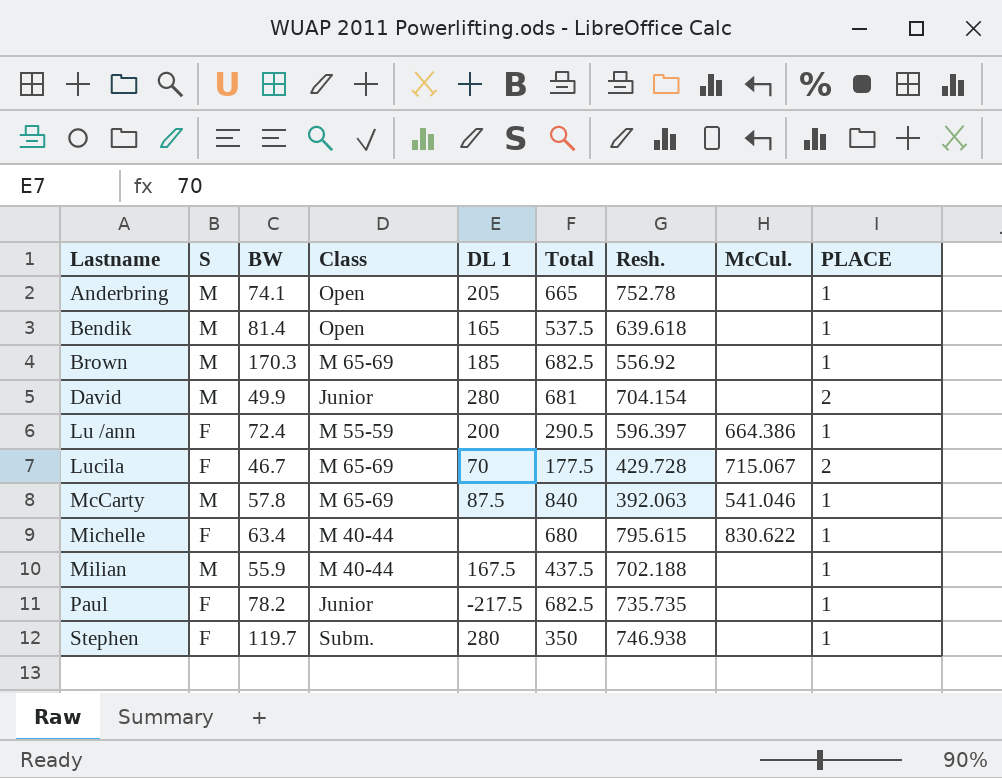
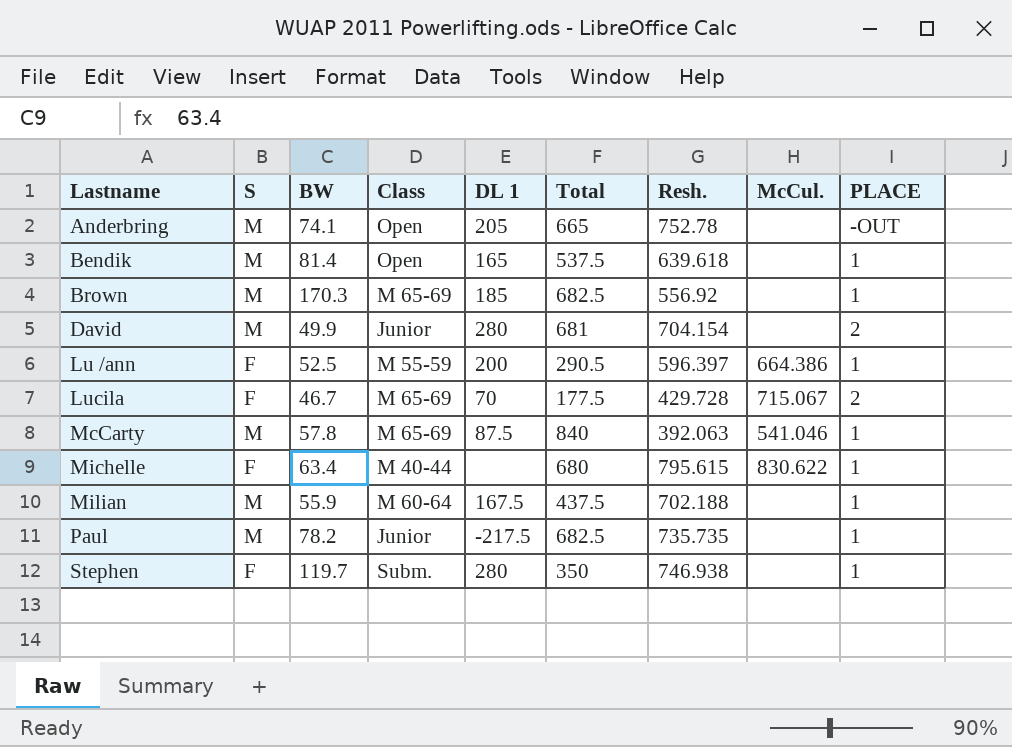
Anderbring | PLACE: 1 -> -OUT
Lu /ann | BW: 72.4 -> 52.5
Milian | Class: M 40-44 -> M 60-64
Paul | S: F -> M

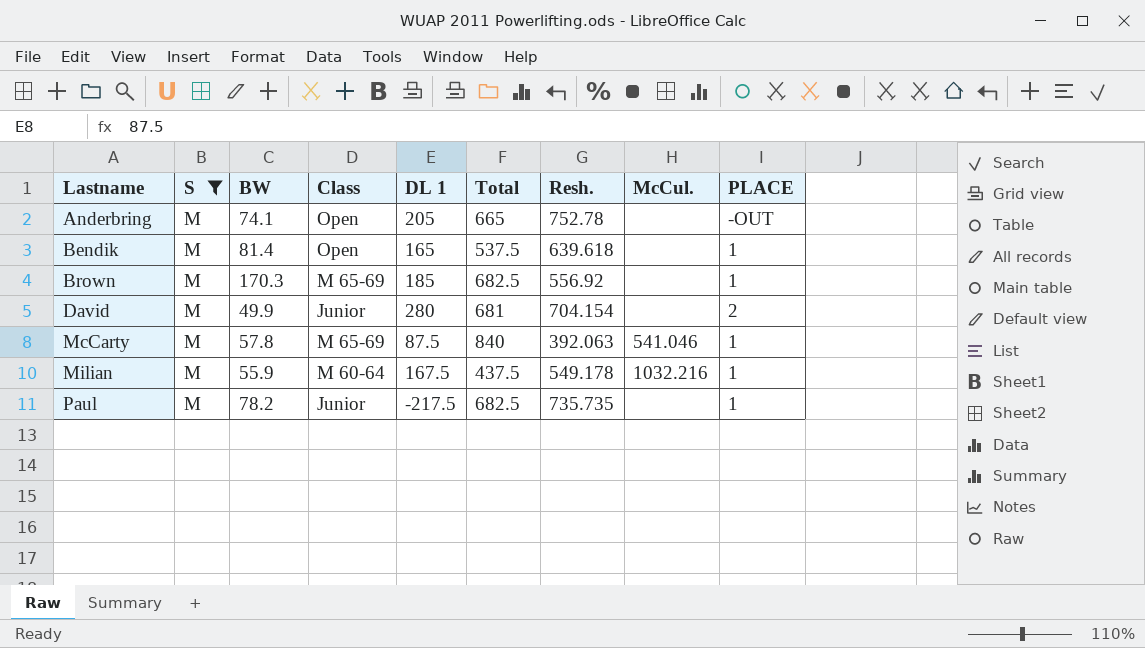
filter: none -> S = M
Milian | Resh.: 702.188 -> 549.178
Milian | McCul.: none -> 1032.216

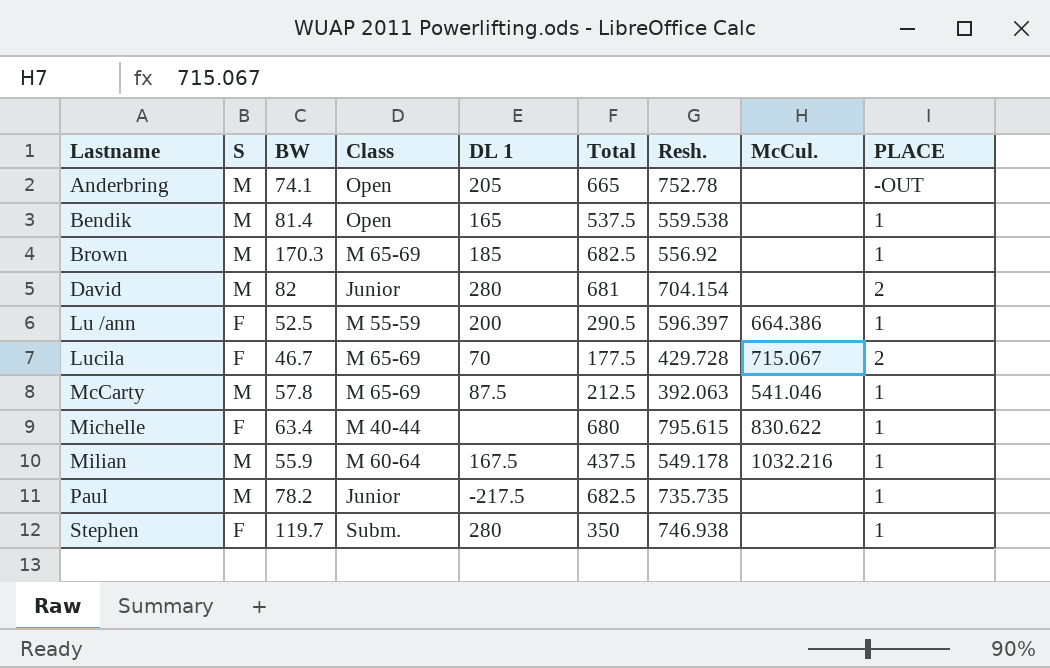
filter: S = M -> none
Bendik | Resh.: 639.618 -> 559.538
David | BW: 49.9 -> 82
McCarty | Total: 840 -> 212.5

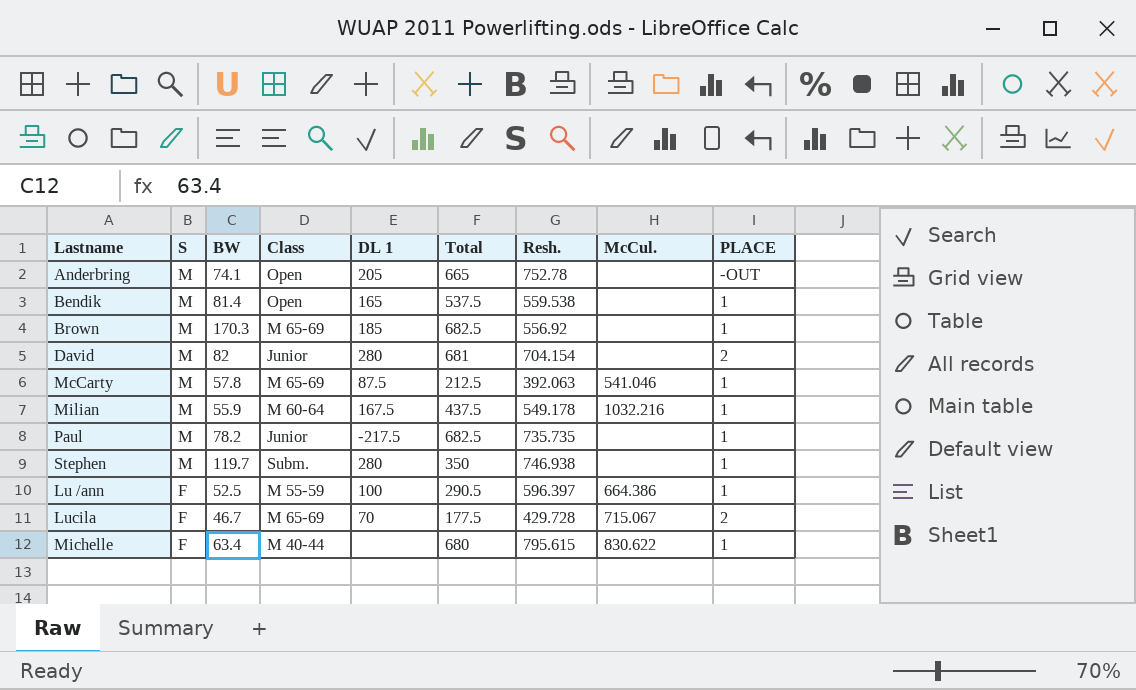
row order: Lastname ascending -> S descending
Stephen | S: F -> M
Lu /ann | DL 1: 200 -> 100

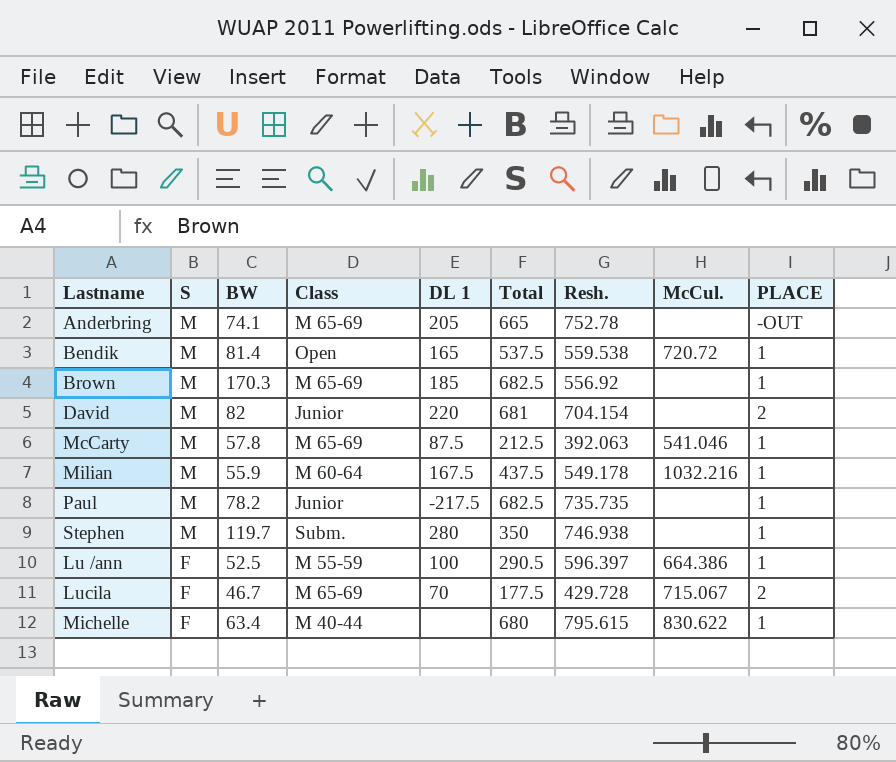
Anderbring | Class: Open -> M 65-69
Bendik | McCul.: none -> 720.72
David | DL 1: 280 -> 220

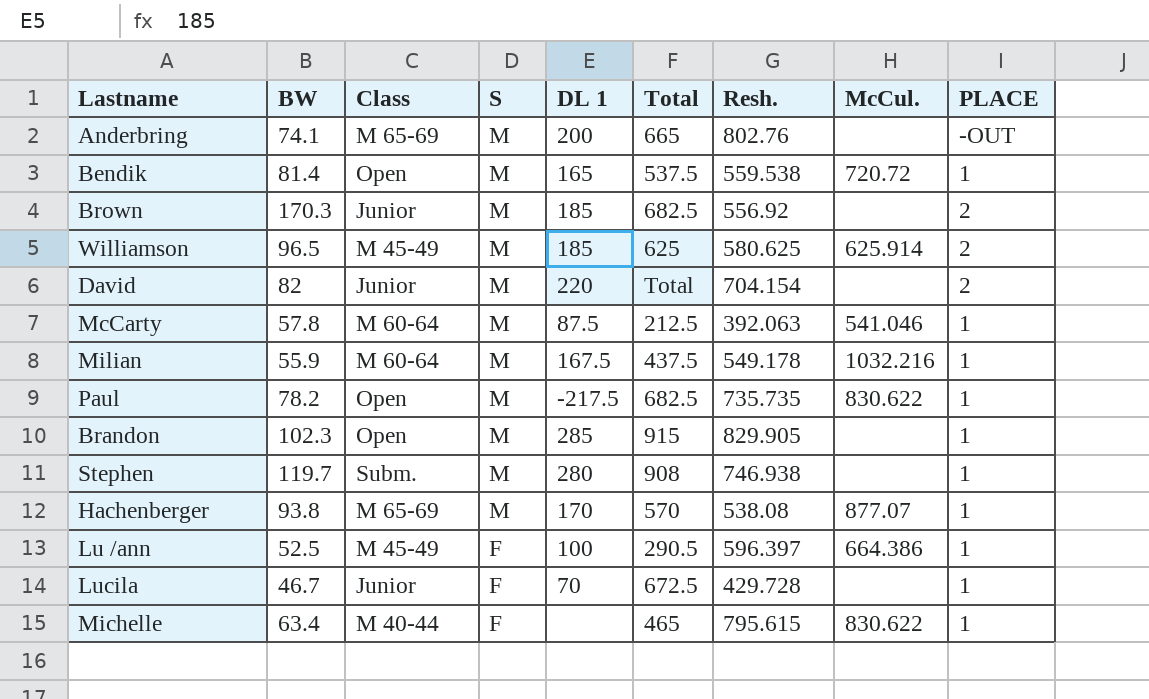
column S | position: 2 -> 4
Anderbring | DL 1: 205 -> 200
Anderbring | Resh.: 752.78 -> 802.76
Brown | Class: M 65-69 -> Junior
Brown | PLACE: 1 -> 2
row Williamson: none -> 96.5 | M 45-49 | M | 185 | 625 | 580.625 | 625.914 | 2
David | Total: 681 -> Total
McCarty | Class: M 65-69 -> M 60-64
Paul | Class: Junior -> Open
Paul | McCul.: none -> 830.622
row Brandon: none -> 102.3 | Open | M | 285 | 915 | 829.905 | none | 1
Stephen | Total: 350 -> 908
row Hachenberger: none -> 93.8 | M 65-69 | M | 170 | 570 | 538.08 | 877.07 | 1
Lu /ann | Class: M 55-59 -> M 45-49
Lucila | Class: M 65-69 -> Junior
Lucila | Total: 177.5 -> 672.5
Lucila | McCul.: 715.067 -> none
Lucila | PLACE: 2 -> 1
Michelle | Total: 680 -> 465

